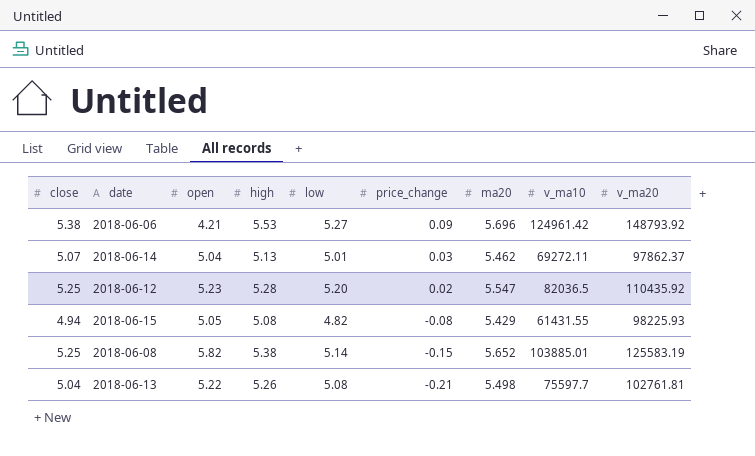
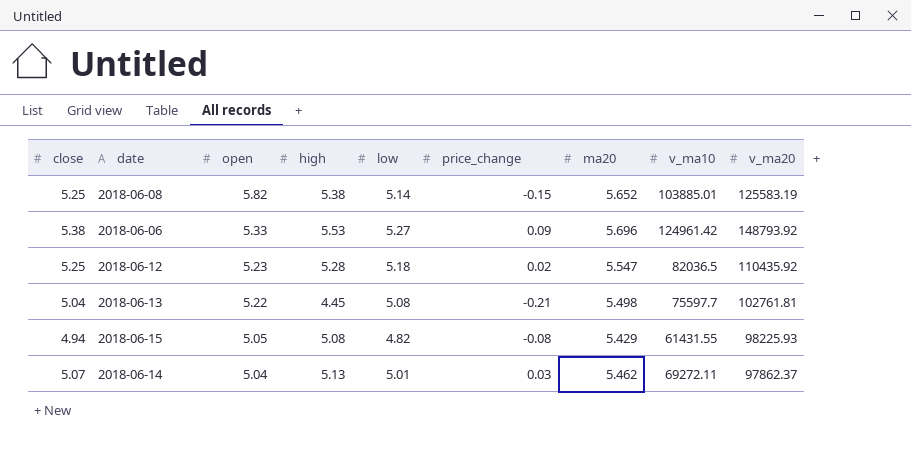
row order: price_change descending -> open descending
2018-06-06 | open: 4.21 -> 5.33
2018-06-12 | low: 5.20 -> 5.18
2018-06-13 | high: 5.26 -> 4.45

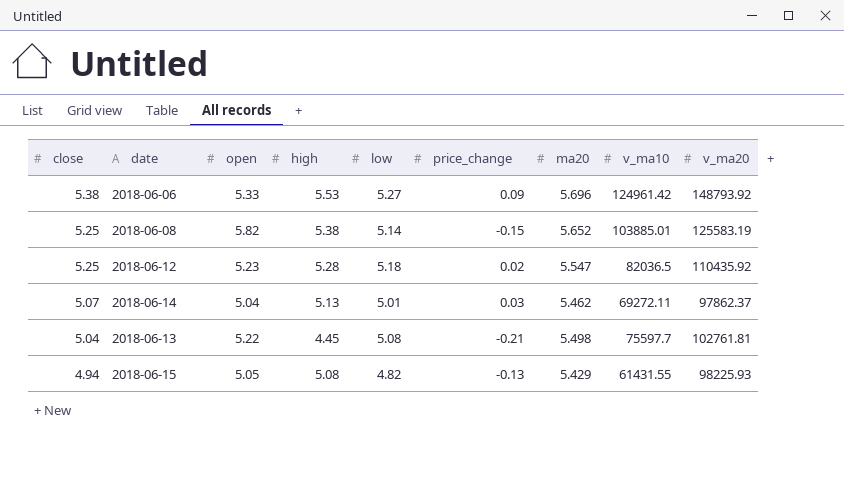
row order: open descending -> close descending
2018-06-15 | price_change: -0.08 -> -0.13

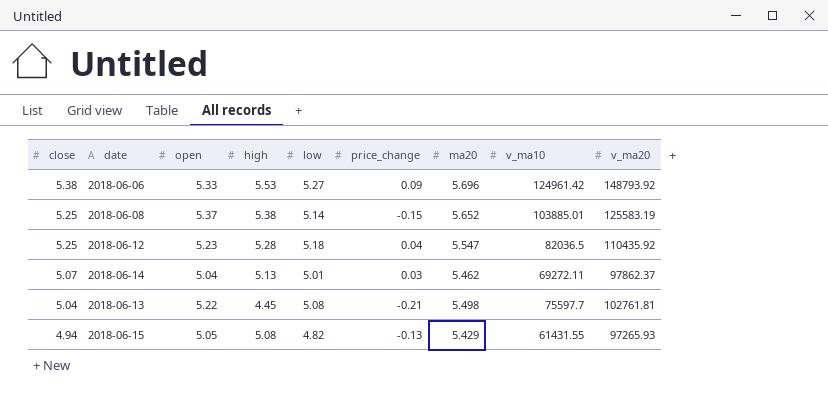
2018-06-08 | open: 5.82 -> 5.37
2018-06-12 | price_change: 0.02 -> 0.04
2018-06-15 | v_ma20: 98225.93 -> 97265.93

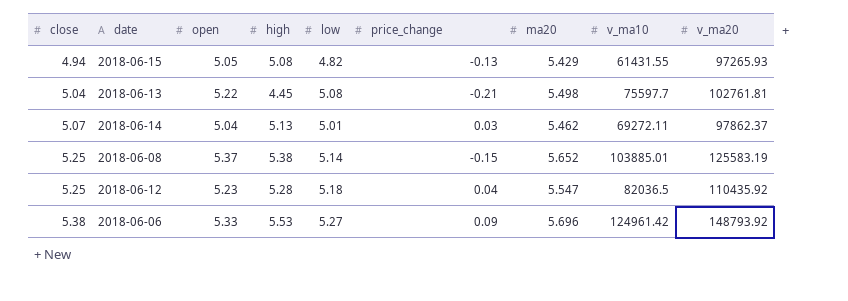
row order: close descending -> close ascending

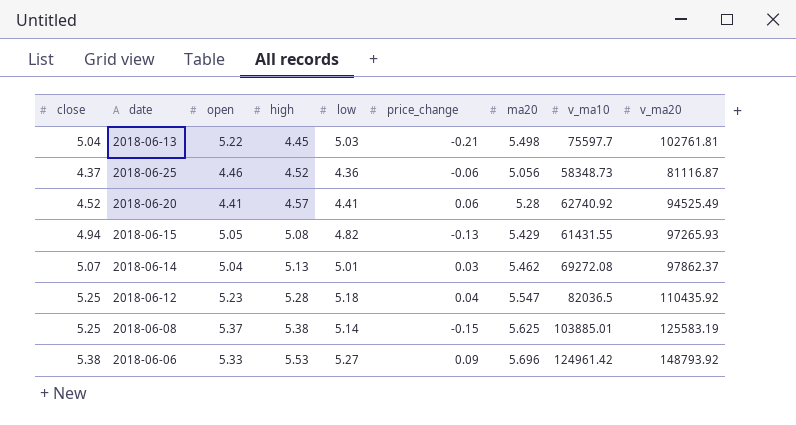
row order: close ascending -> high ascending
2018-06-13 | low: 5.08 -> 5.03
row 2018-06-25: none -> 4.37 | 4.46 | 4.52 | 4.36 | -0.06 | 5.056 | 58348.73 | 81116.87
row 2018-06-20: none -> 4.52 | 4.41 | 4.57 | 4.41 | 0.06 | 5.28 | 62740.92 | 94525.49
2018-06-14 | v_ma10: 69272.11 -> 69272.08
2018-06-08 | ma20: 5.652 -> 5.625

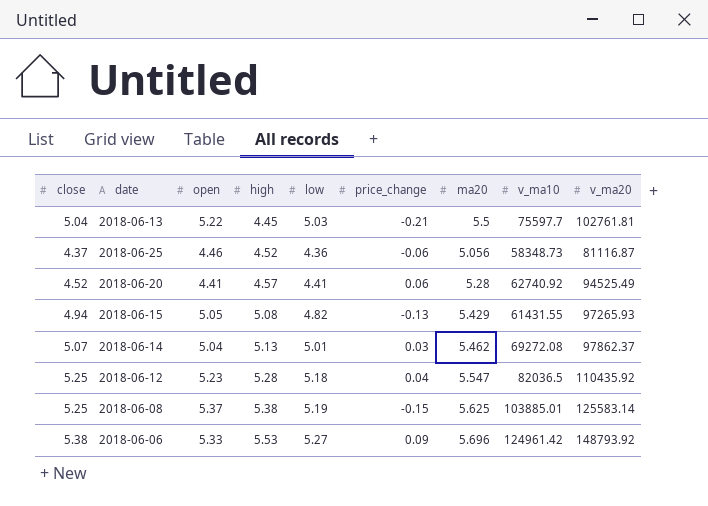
2018-06-13 | ma20: 5.498 -> 5.5
2018-06-08 | low: 5.14 -> 5.19
2018-06-08 | v_ma20: 125583.19 -> 125583.14

